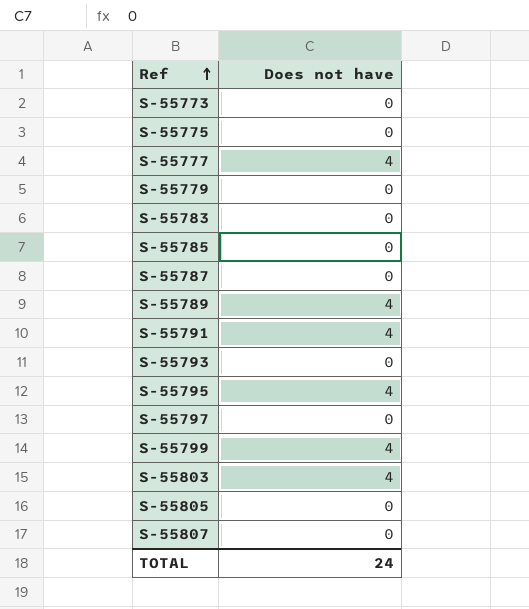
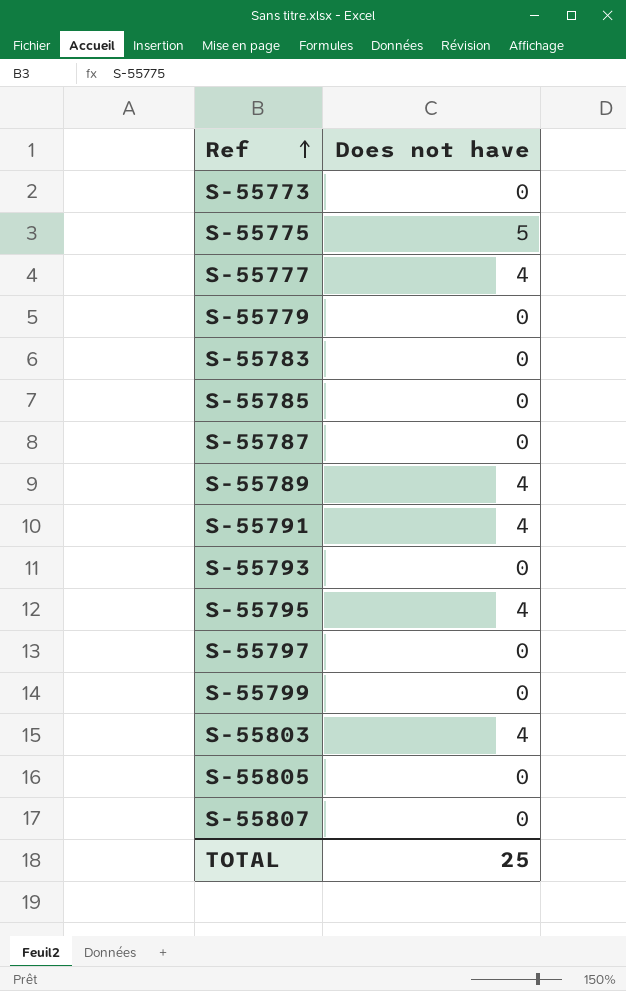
S-55775 | Does not have: 0 -> 5
S-55799 | Does not have: 4 -> 0
TOTAL | Does not have: 24 -> 25

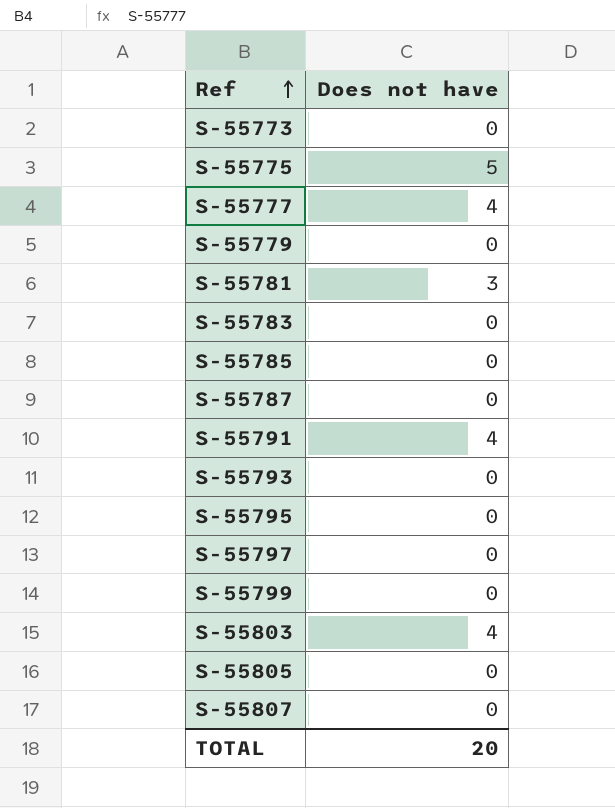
row S-55789: 4 -> none
row S-55781: none -> 3
S-55795 | Does not have: 4 -> 0
TOTAL | Does not have: 25 -> 20

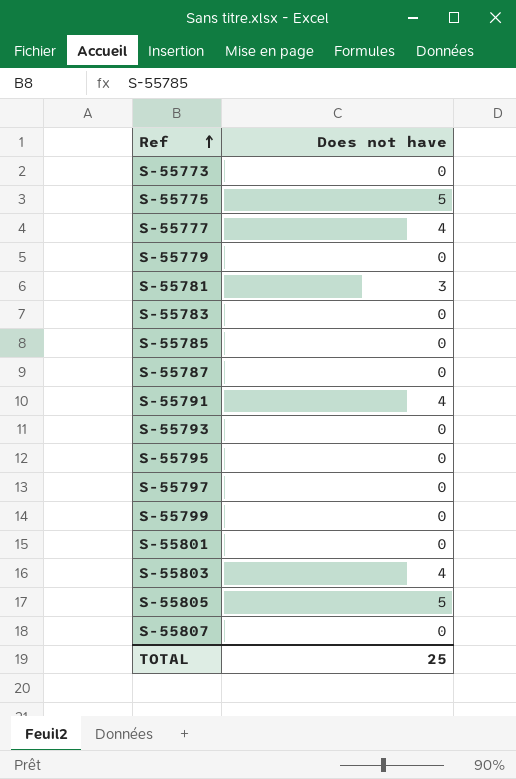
row S-55801: none -> 0
S-55805 | Does not have: 0 -> 5
TOTAL | Does not have: 20 -> 25

